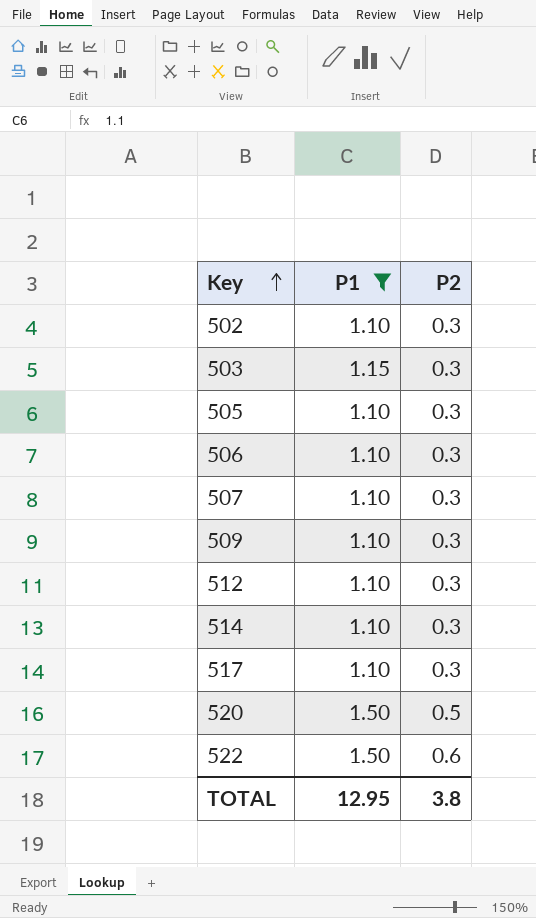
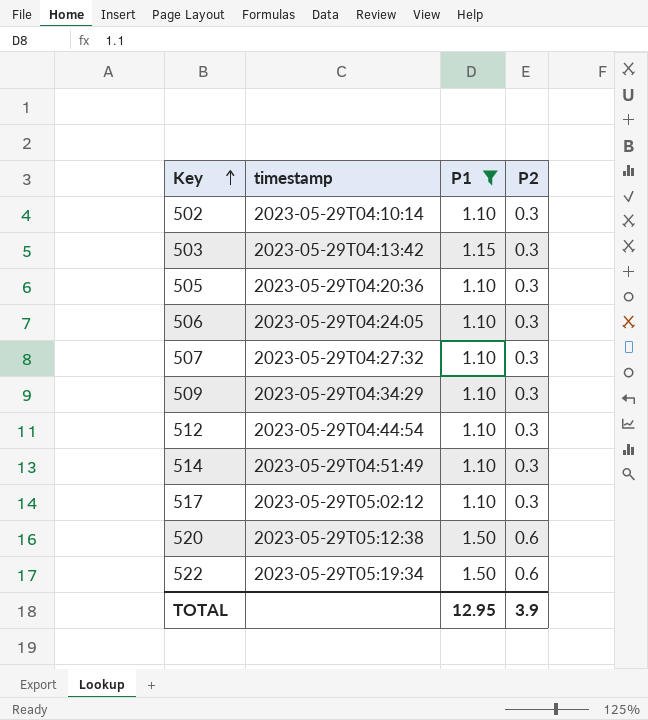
column timestamp | position: none -> 2
520 | P2: 0.5 -> 0.6
TOTAL | P2: 3.8 -> 3.9

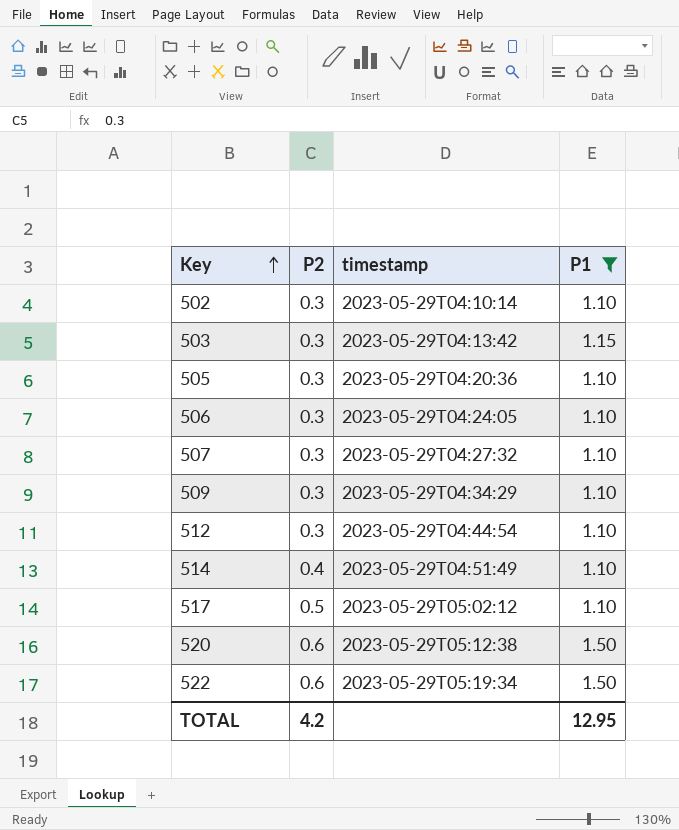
column P2 | position: 4 -> 2
514 | P2: 0.3 -> 0.4
517 | P2: 0.3 -> 0.5
TOTAL | P2: 3.9 -> 4.2

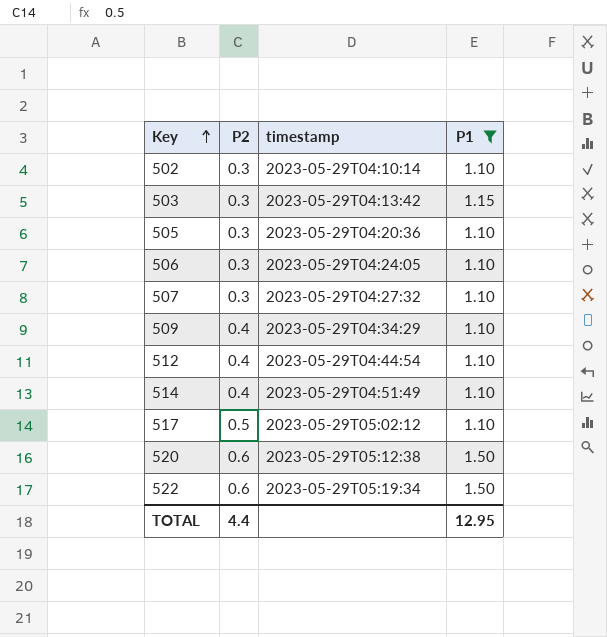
509 | P2: 0.3 -> 0.4
512 | P2: 0.3 -> 0.4
TOTAL | P2: 4.2 -> 4.4

